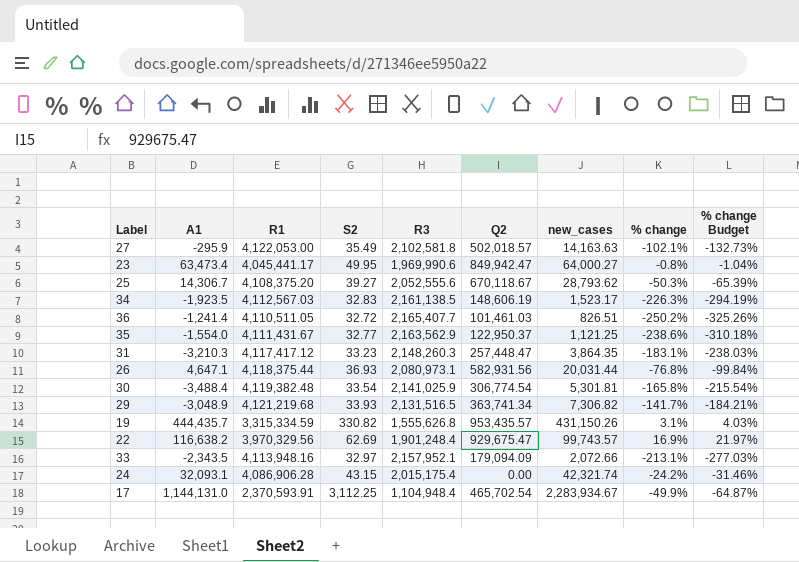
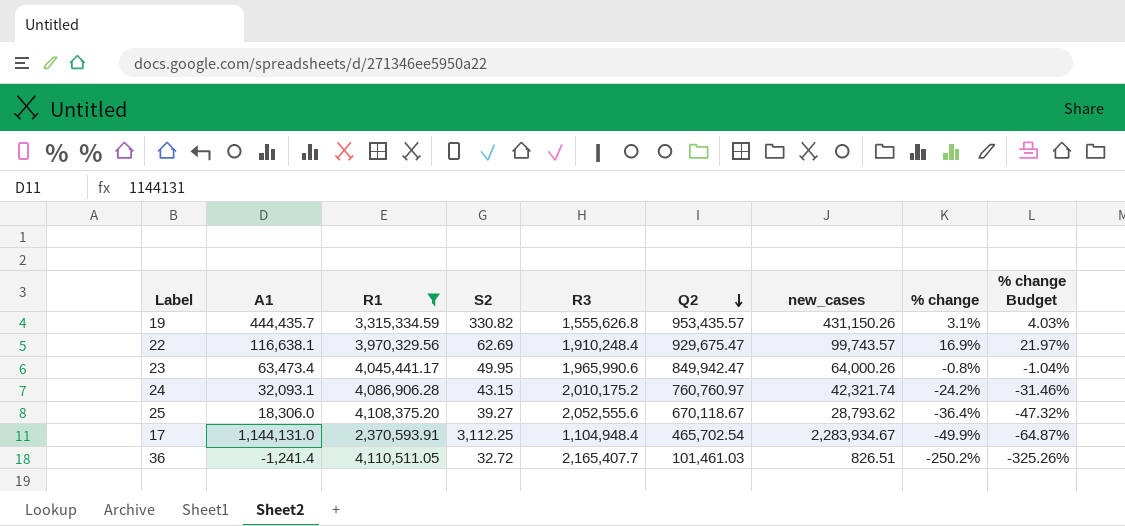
filter: none -> R1 <= 4,110,511.05
row order: none -> Q2 descending
22 | A1: 116,638.2 -> 116,638.1
22 | R3: 1,901,248.4 -> 1,910,248.4
23 | R3: 1,969,990.6 -> 1,965,990.6
23 | new_cases: 64,000.27 -> 64,000.26
24 | R3: 2,015,175.4 -> 2,010,175.2
24 | Q2: 0.00 -> 760,760.97
25 | A1: 14,306.7 -> 18,306.0
25 | % change: -50.3% -> -36.4%
25 | % change Budget: -65.39% -> -47.32%

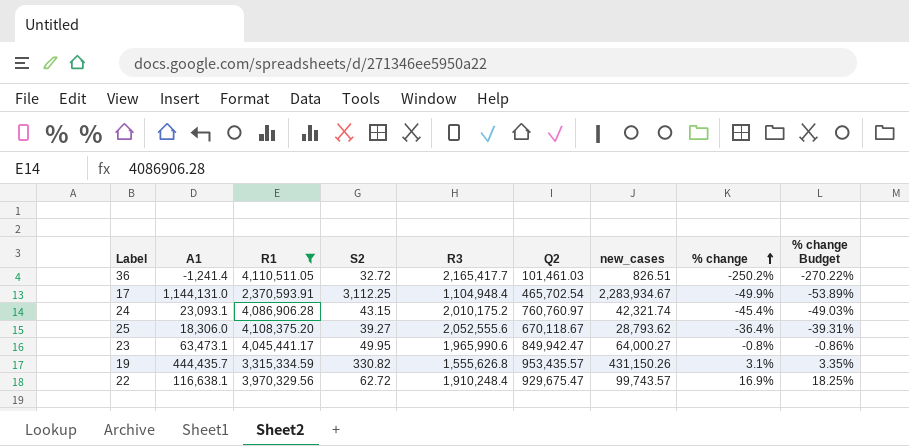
row order: Q2 descending -> % change ascending
column % change Budget | formula: [% change] * 1.3 -> [% change] * 1.08
36 | R3: 2,165,407.7 -> 2,165,417.7
24 | A1: 32,093.1 -> 23,093.1
24 | % change: -24.2% -> -45.4%
23 | A1: 63,473.4 -> 63,473.1
23 | new_cases: 64,000.26 -> 64,000.27
22 | S2: 62.69 -> 62.72

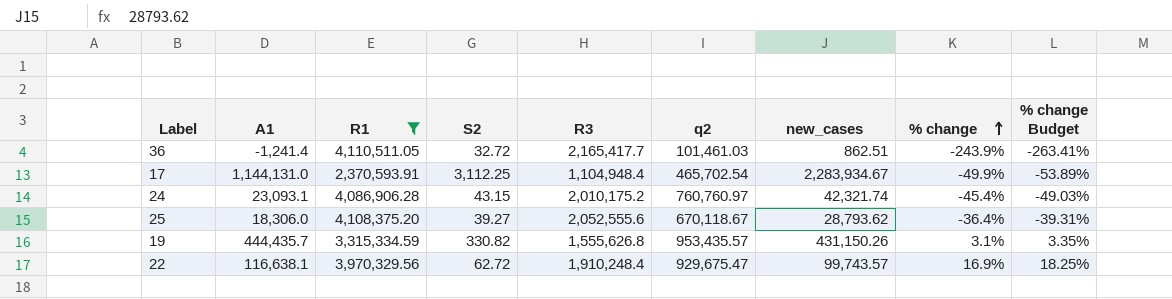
column name: Q2 -> q2
row 23: 63,473.1 | 4,045,441.17 | 49.95 | 1,965,990.6 | 849,942.47 | 64,000.27 | -0.8% | -0.86% -> none
36 | new_cases: 826.51 -> 862.51
36 | % change: -250.2% -> -243.9%
36 | % change Budget: -270.22% -> -263.41%

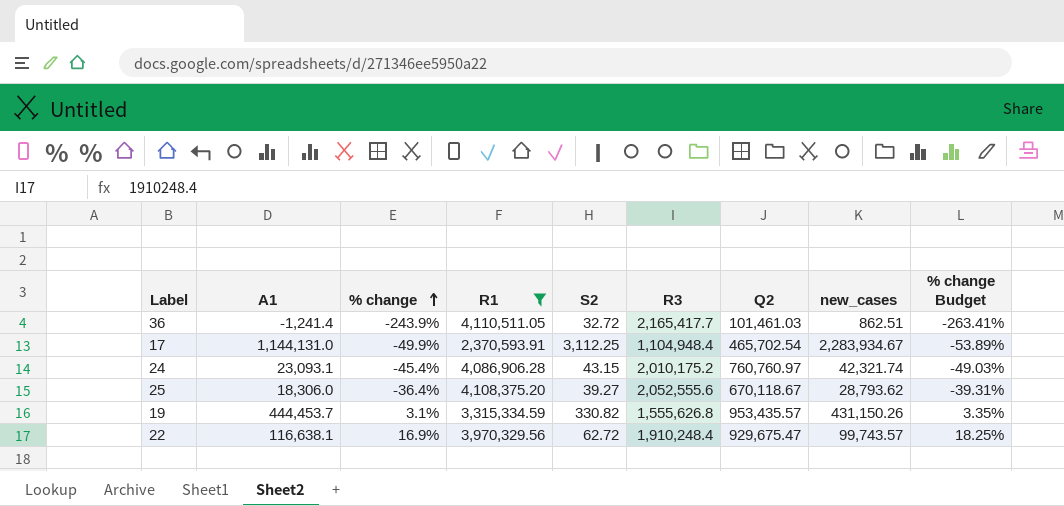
column % change | position: 8 -> 3
column name: q2 -> Q2
19 | A1: 444,435.7 -> 444,453.7

